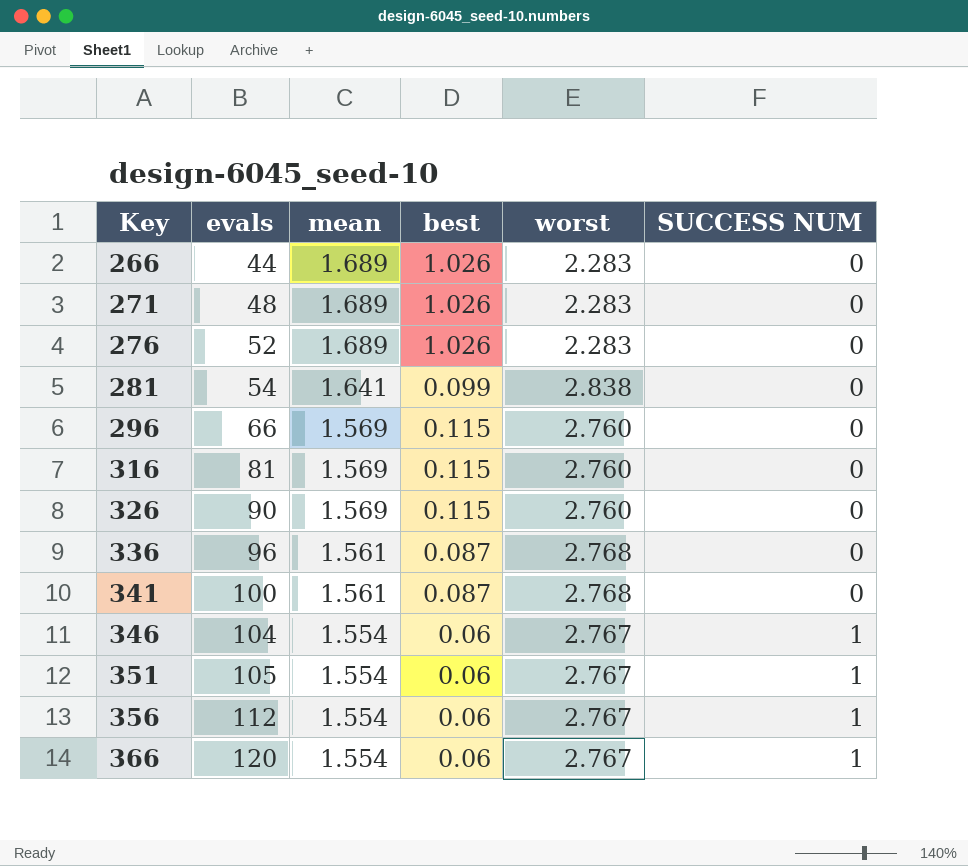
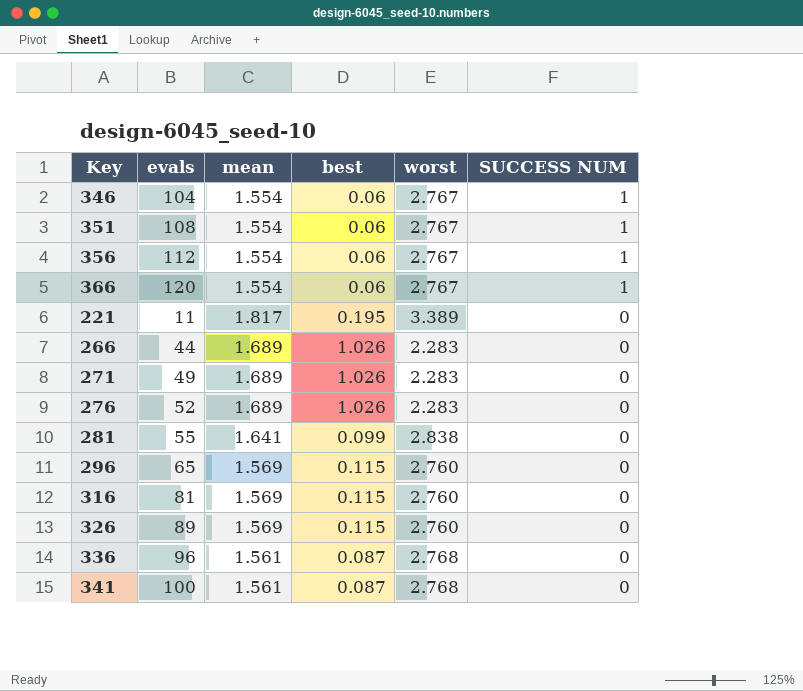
row order: Key ascending -> SUCCESS NUM descending
351 | evals: 105 -> 108
row 221: none -> 11 | 1.817 | 0.195 | 3.389 | 0
271 | evals: 48 -> 49
281 | evals: 54 -> 55
296 | evals: 66 -> 65
326 | evals: 90 -> 89

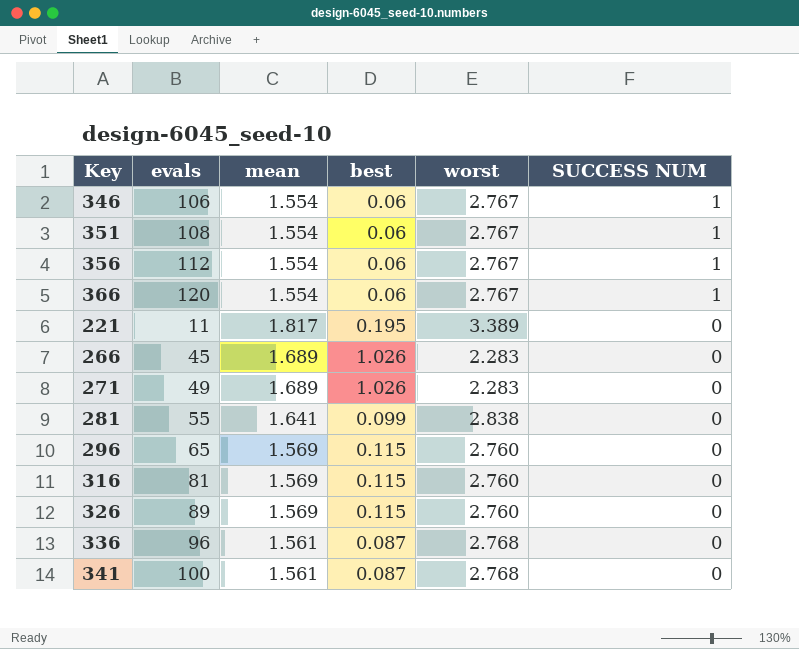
row 276: 52 | 1.689 | 1.026 | 2.283 | 0 -> none
346 | evals: 104 -> 106
266 | evals: 44 -> 45

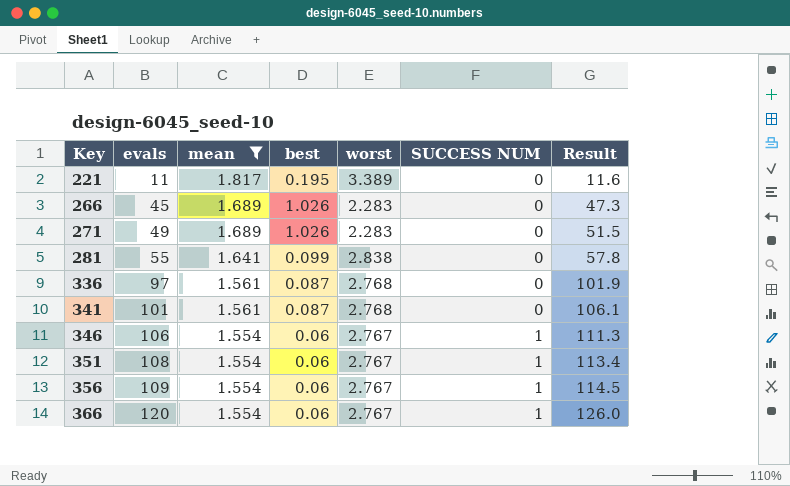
filter: none -> mean != 1.569
row order: SUCCESS NUM descending -> Key ascending
column Result | formula: none -> [evals] * 1.05
336 | evals: 96 -> 97
341 | evals: 100 -> 101
356 | evals: 112 -> 109

